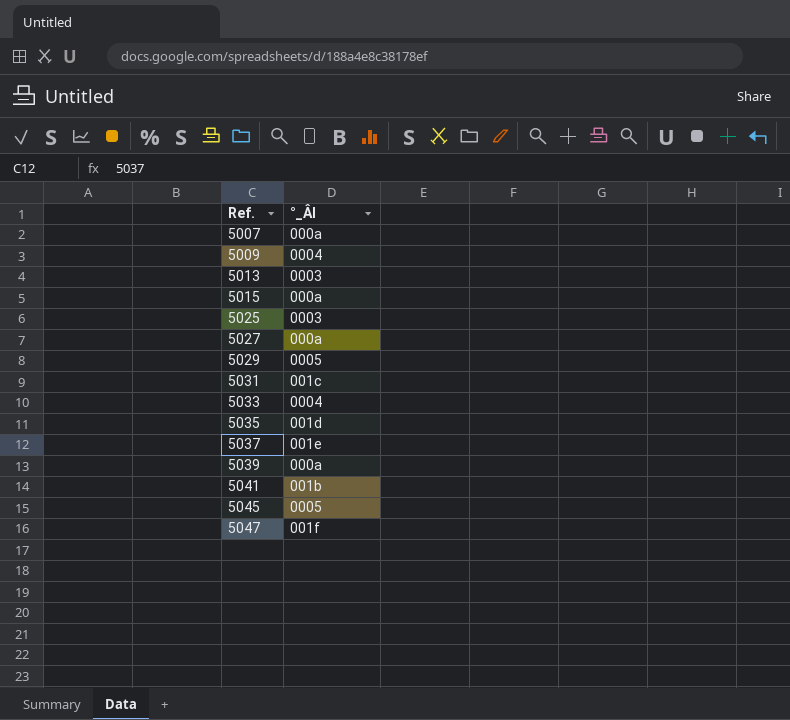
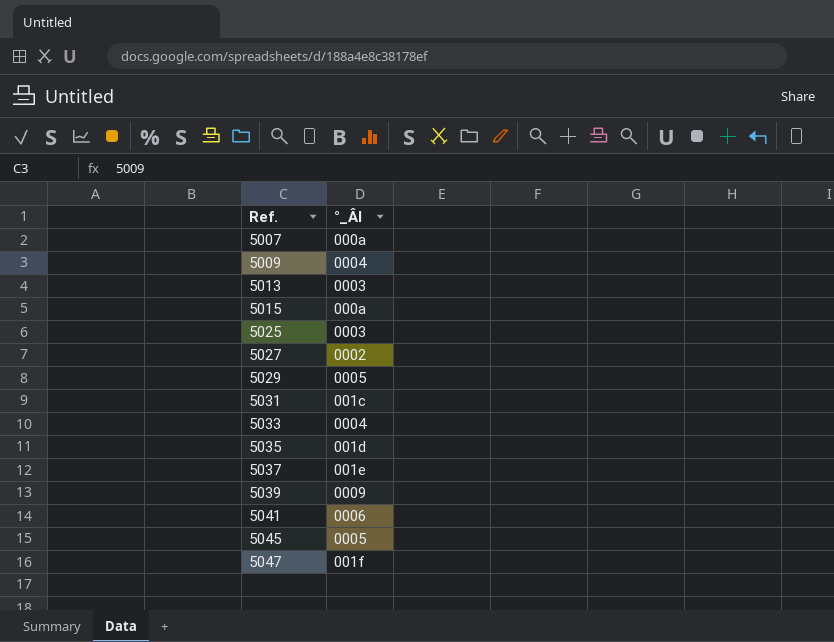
5027 | °_ÂI: 000a -> 0002
5039 | °_ÂI: 000a -> 0009
5041 | °_ÂI: 001b -> 0006

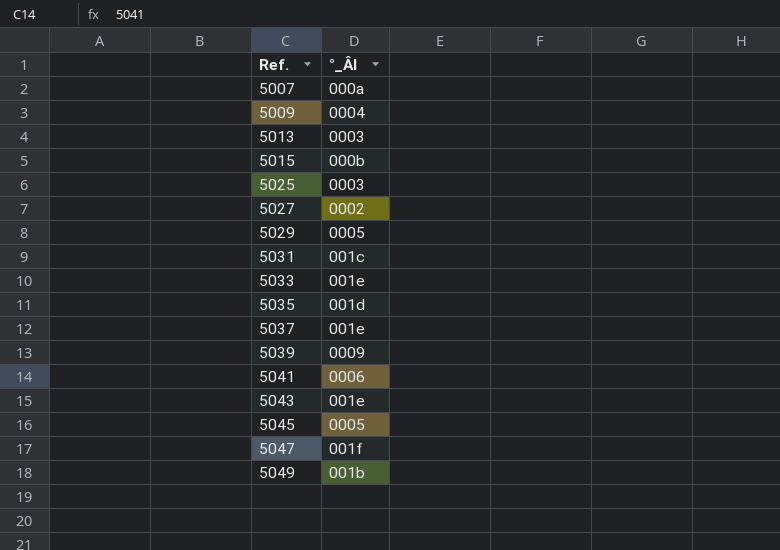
5015 | °_ÂI: 000a -> 000b
5033 | °_ÂI: 0004 -> 001e
row 5043: none -> 001e
row 5049: none -> 001b

